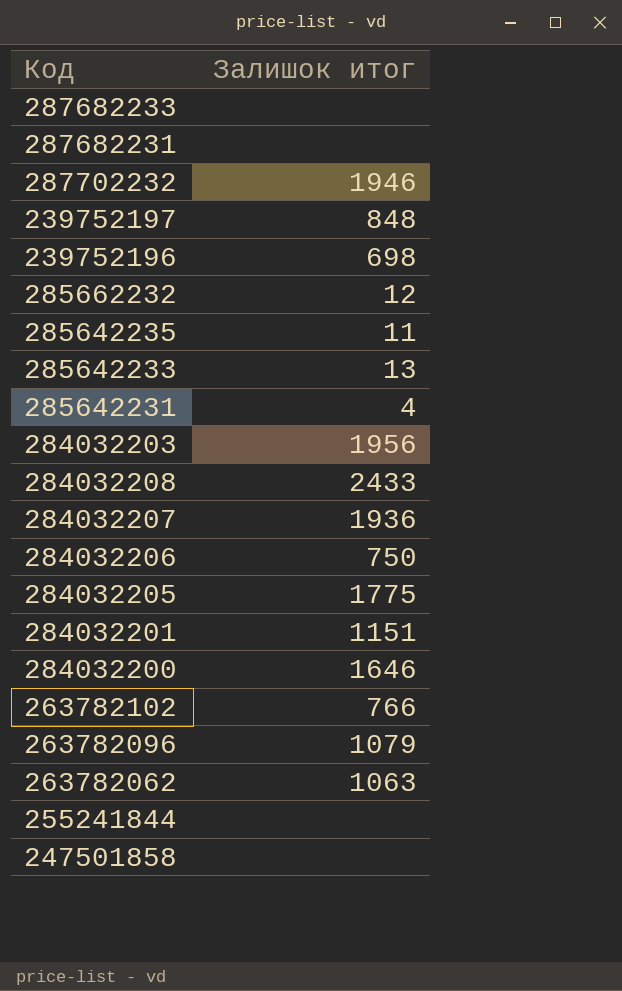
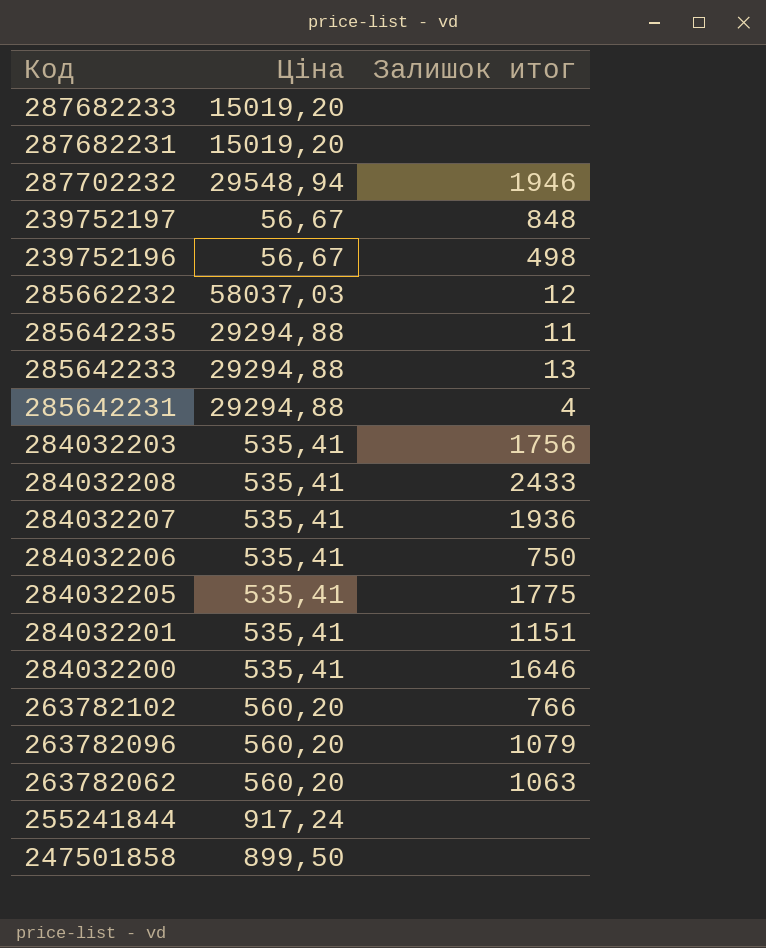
column Ціна | position: none -> 2
239752196 | Залишок итог: 698 -> 498
284032203 | Залишок итог: 1956 -> 1756

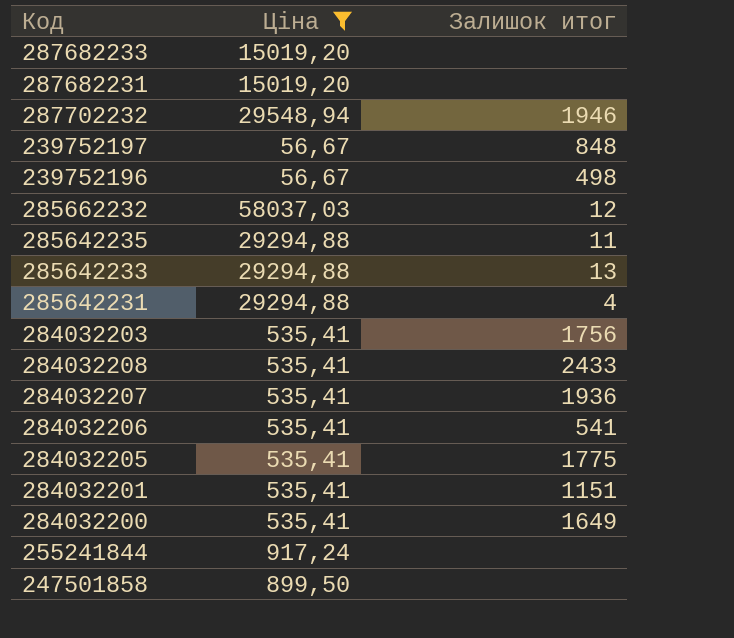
filter: none -> Ціна != 560,20
284032206 | Залишок итог: 750 -> 541
284032200 | Залишок итог: 1646 -> 1649

